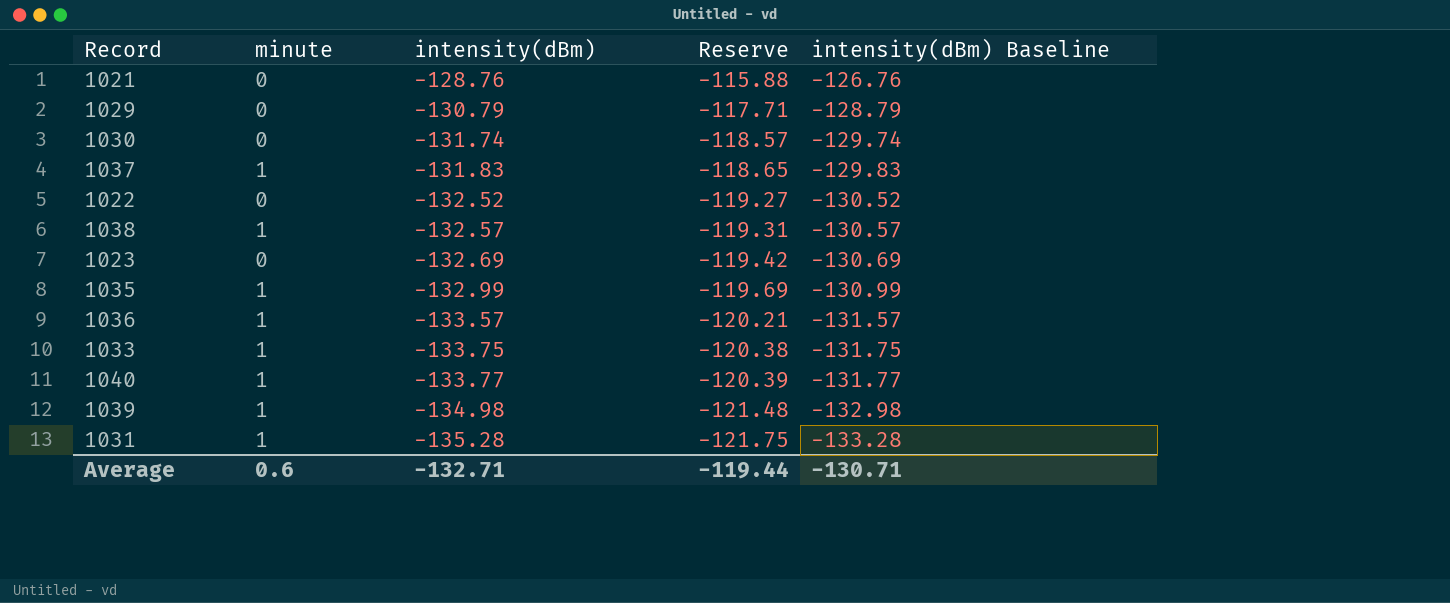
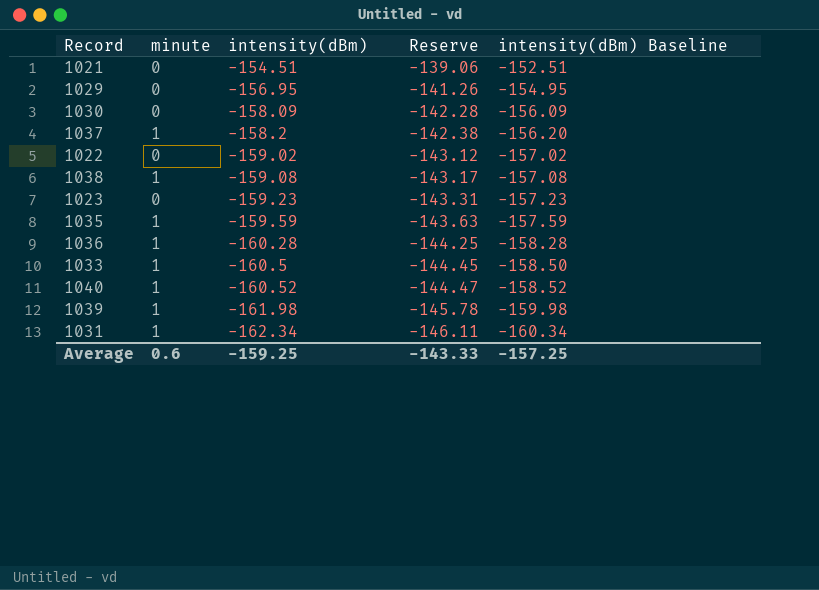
1021 | intensity(dBm): -128.76 -> -154.51
1021 | Reserve: -115.88 -> -139.06
1021 | intensity(dBm) Baseline: -126.76 -> -152.51
1029 | intensity(dBm): -130.79 -> -156.95
1029 | Reserve: -117.71 -> -141.26
1029 | intensity(dBm) Baseline: -128.79 -> -154.95
1030 | intensity(dBm): -131.74 -> -158.09
1030 | Reserve: -118.57 -> -142.28
1030 | intensity(dBm) Baseline: -129.74 -> -156.09
1037 | intensity(dBm): -131.83 -> -158.2
1037 | Reserve: -118.65 -> -142.38
1037 | intensity(dBm) Baseline: -129.83 -> -156.20
1022 | intensity(dBm): -132.52 -> -159.02
1022 | Reserve: -119.27 -> -143.12
1022 | intensity(dBm) Baseline: -130.52 -> -157.02
1038 | intensity(dBm): -132.57 -> -159.08
1038 | Reserve: -119.31 -> -143.17
1038 | intensity(dBm) Baseline: -130.57 -> -157.08
1023 | intensity(dBm): -132.69 -> -159.23
1023 | Reserve: -119.42 -> -143.31
1023 | intensity(dBm) Baseline: -130.69 -> -157.23
1035 | intensity(dBm): -132.99 -> -159.59
1035 | Reserve: -119.69 -> -143.63
1035 | intensity(dBm) Baseline: -130.99 -> -157.59
1036 | intensity(dBm): -133.57 -> -160.28
1036 | Reserve: -120.21 -> -144.25
1036 | intensity(dBm) Baseline: -131.57 -> -158.28
1033 | intensity(dBm): -133.75 -> -160.5
1033 | Reserve: -120.38 -> -144.45
1033 | intensity(dBm) Baseline: -131.75 -> -158.50
1040 | intensity(dBm): -133.77 -> -160.52
1040 | Reserve: -120.39 -> -144.47
1040 | intensity(dBm) Baseline: -131.77 -> -158.52
1039 | intensity(dBm): -134.98 -> -161.98
1039 | Reserve: -121.48 -> -145.78
1039 | intensity(dBm) Baseline: -132.98 -> -159.98
1031 | intensity(dBm): -135.28 -> -162.34
1031 | Reserve: -121.75 -> -146.11
1031 | intensity(dBm) Baseline: -133.28 -> -160.34
Average | intensity(dBm): -132.71 -> -159.25
Average | Reserve: -119.44 -> -143.33
Average | intensity(dBm) Baseline: -130.71 -> -157.25

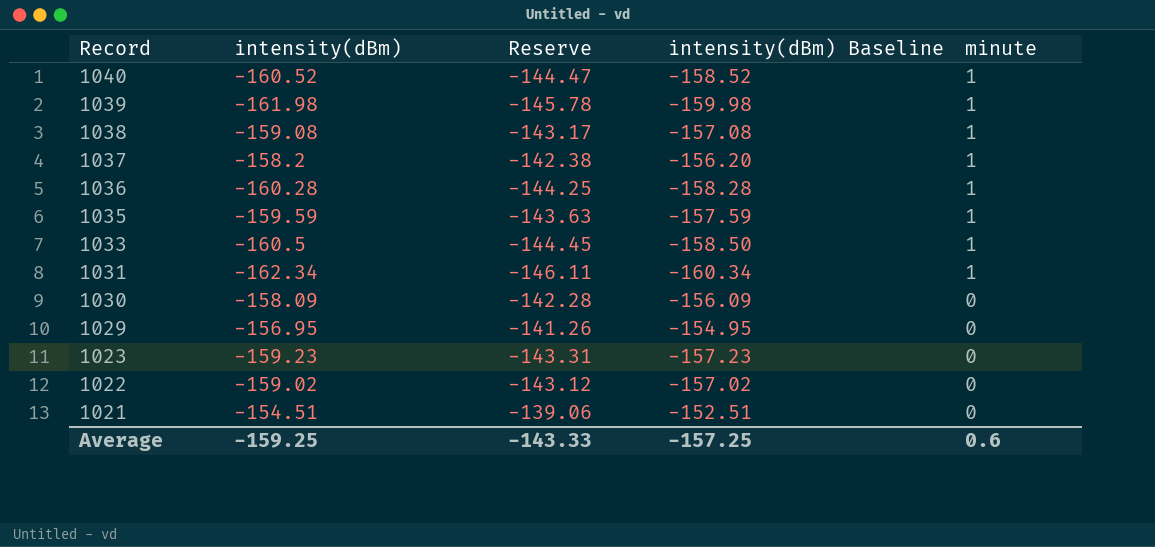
row order: intensity(dBm) descending -> Record descending
column minute | position: 2 -> 5

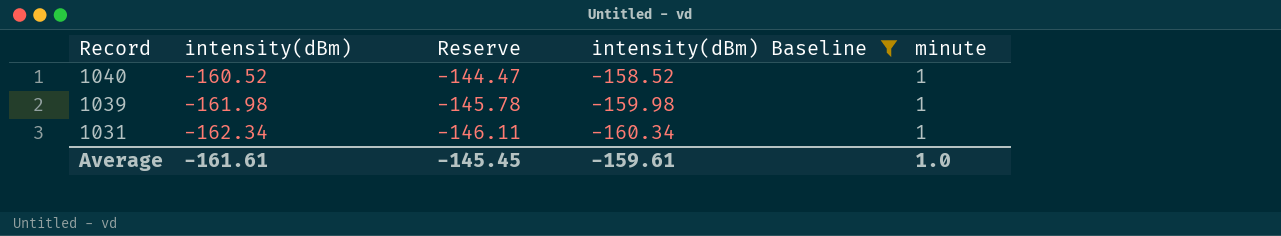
filter: none -> intensity(dBm) Baseline <= -158.52
Average | intensity(dBm): -159.25 -> -161.61
Average | Reserve: -143.33 -> -145.45
Average | intensity(dBm) Baseline: -157.25 -> -159.61
Average | minute: 0.6 -> 1.0

